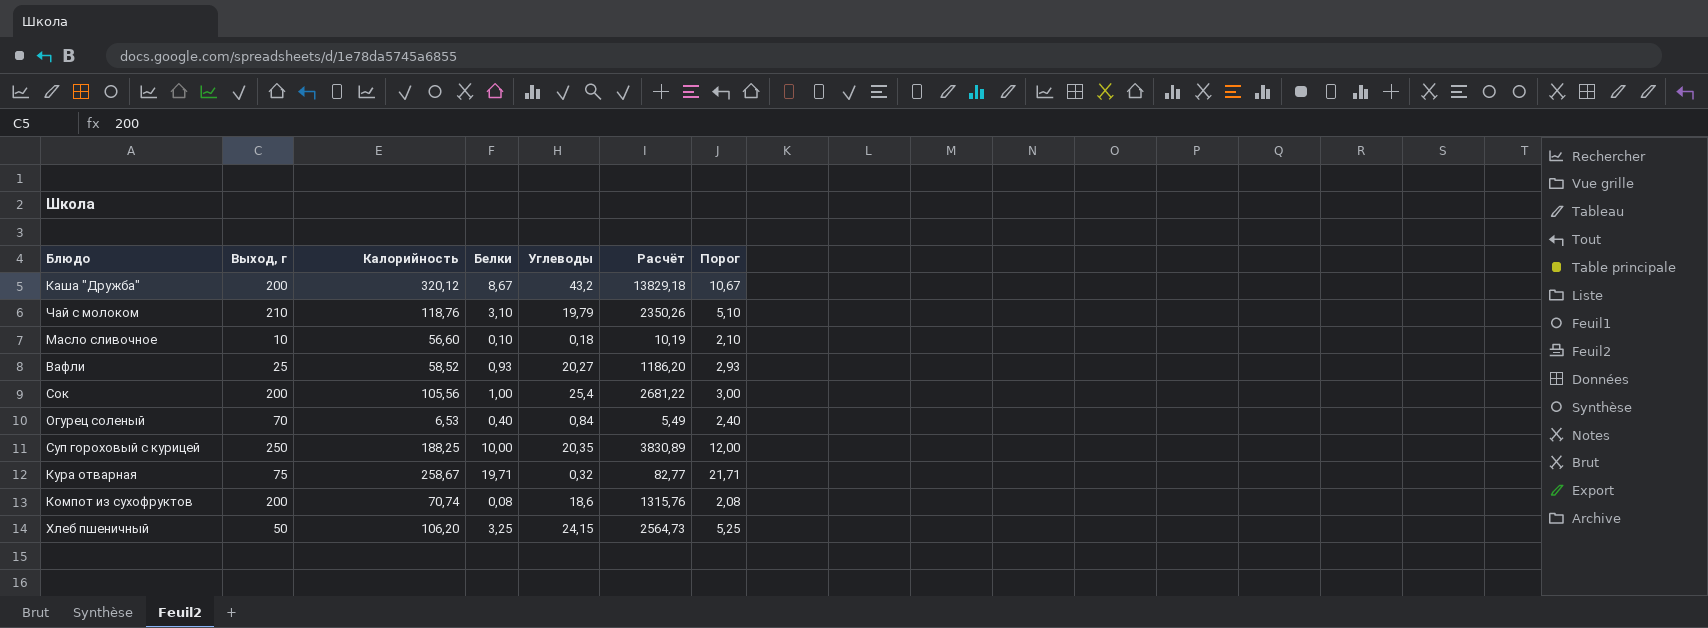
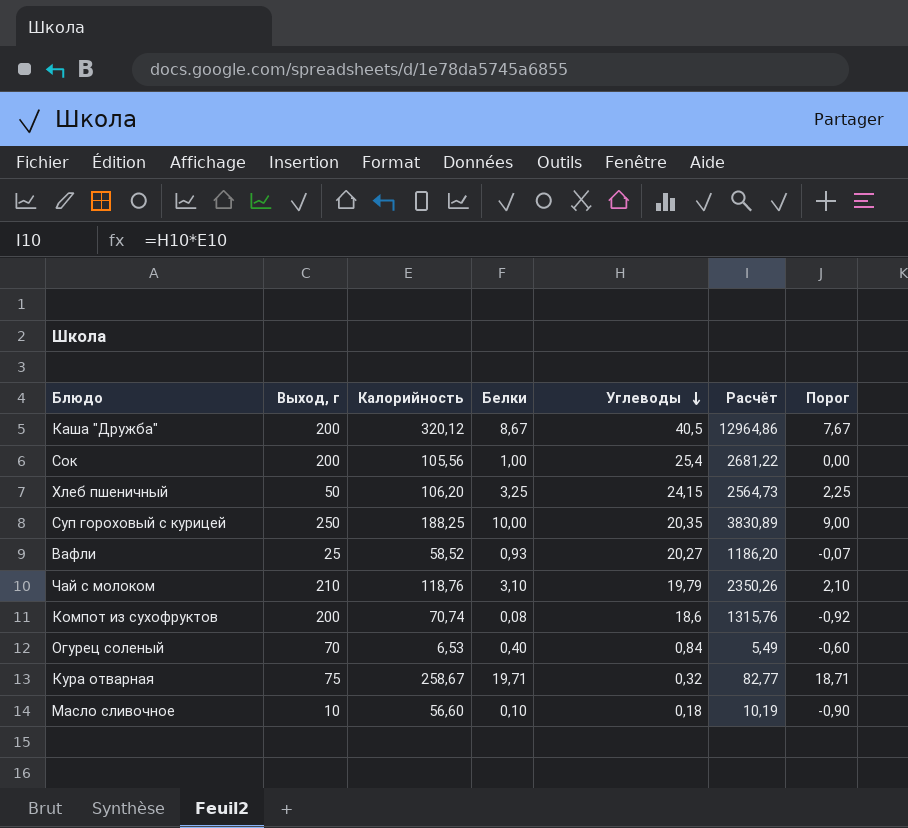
row order: none -> Углеводы descending
column Порог | formula: [Белки] + 2 -> [Белки] - 1
Каша "Дружба" | Углеводы: 43,2 -> 40,5
Каша "Дружба" | Расчёт: 13829,18 -> 12964,86

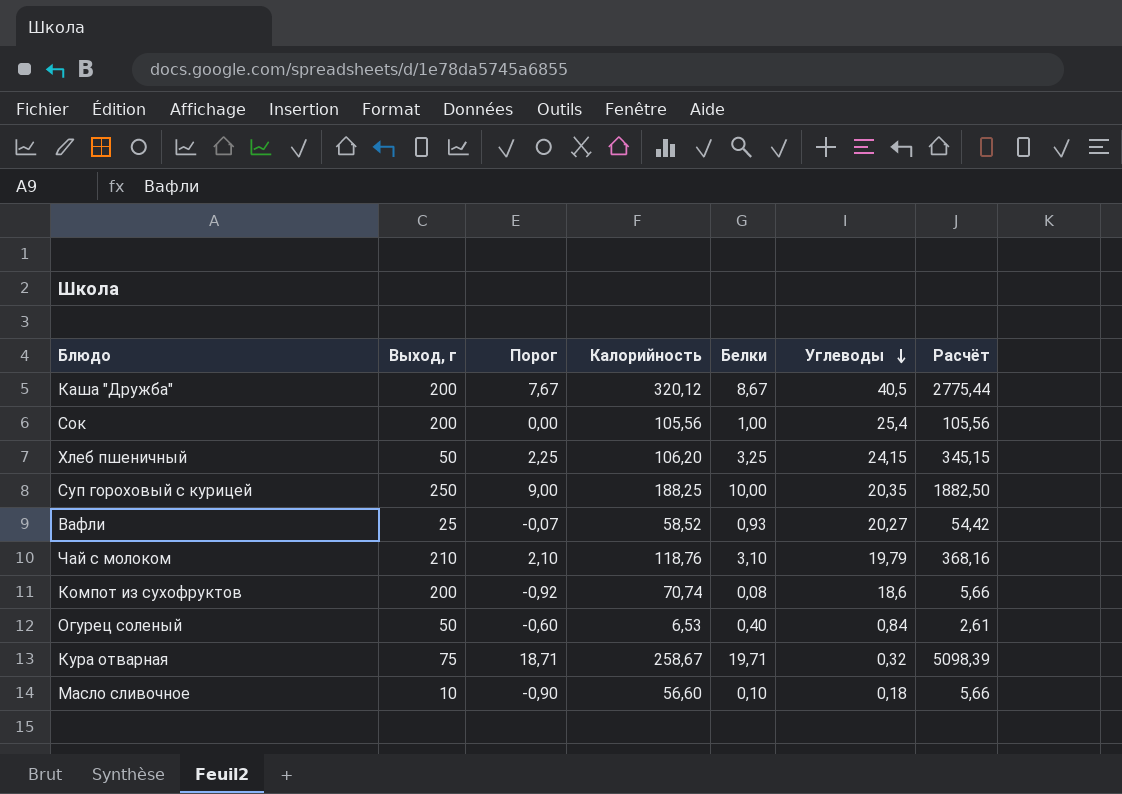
column Порог | position: 7 -> 3
column Расчёт | formula: [Калорийность] * [Углеводы] -> [Калорийность] * [Белки]
Огурец соленый | Выход, г: 70 -> 50

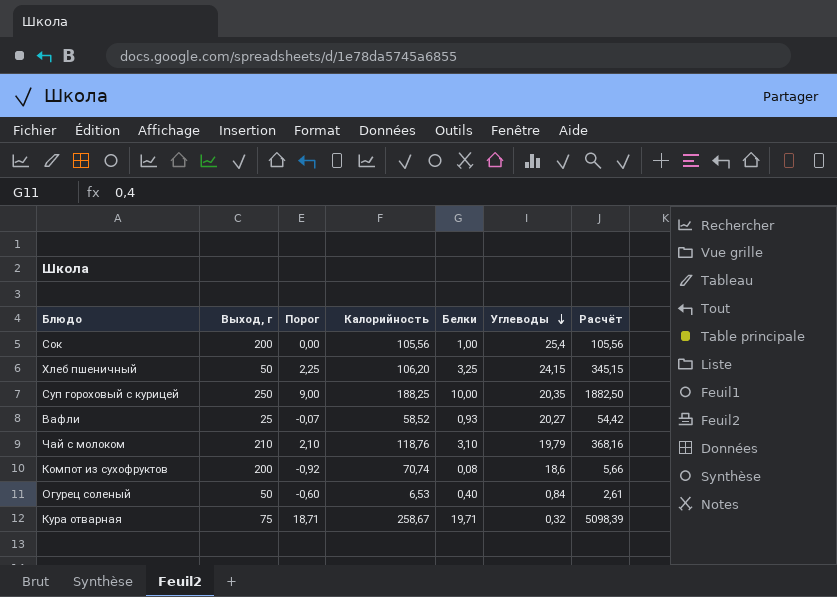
row Каша "Дружба": 200 | 7,67 | 320,12 | 8,67 | 40,5 | 2775,44 -> none
row Масло сливочное: 10 | -0,90 | 56,60 | 0,10 | 0,18 | 5,66 -> none

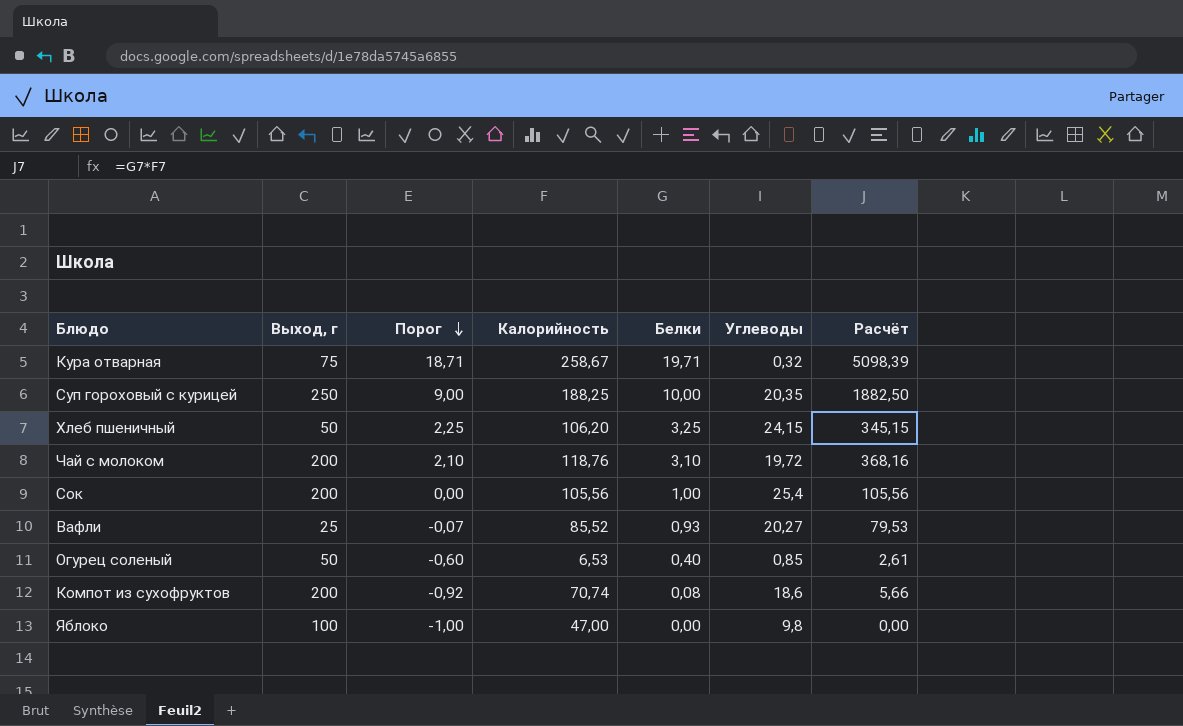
row order: Углеводы descending -> Порог descending
Чай с молоком | Выход, г: 210 -> 200
Чай с молоком | Углеводы: 19,79 -> 19,72
Вафли | Калорийность: 58,52 -> 85,52
Вафли | Расчёт: 54,42 -> 79,53
Огурец соленый | Углеводы: 0,84 -> 0,85
row Яблоко: none -> 100 | -1,00 | 47,00 | 0,00 | 9,8 | 0,00

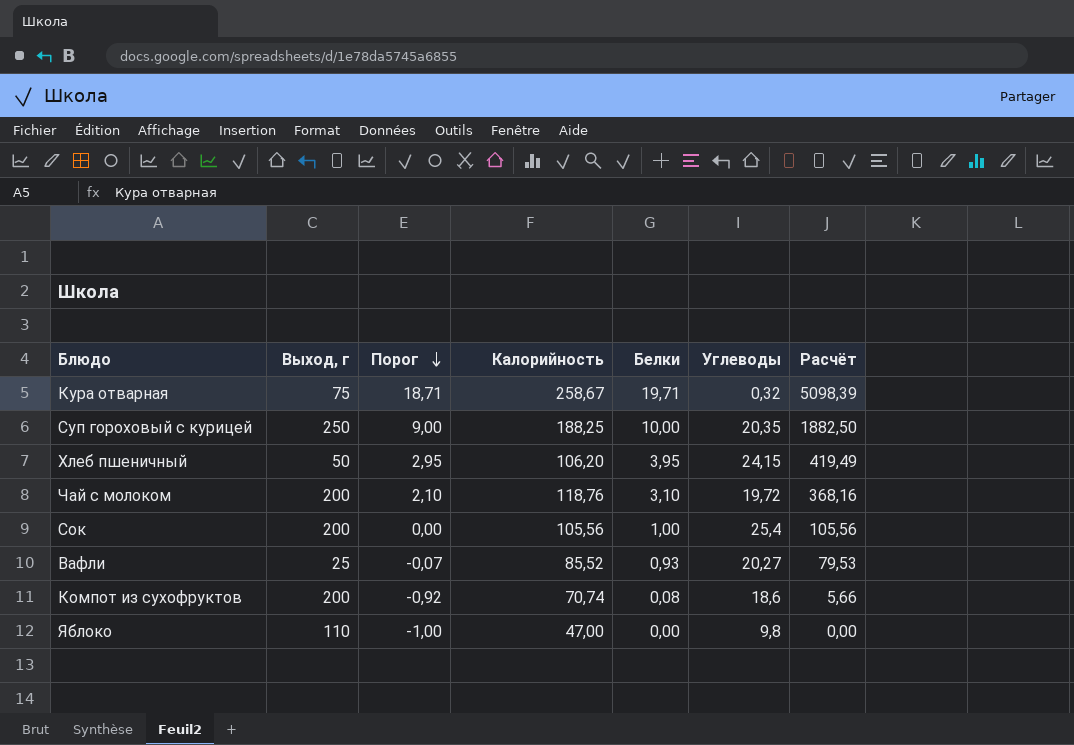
row Огурец соленый: 50 | -0,60 | 6,53 | 0,40 | 0,85 | 2,61 -> none
Хлеб пшеничный | Порог: 2,25 -> 2,95
Хлеб пшеничный | Белки: 3,25 -> 3,95
Хлеб пшеничный | Расчёт: 345,15 -> 419,49
Яблоко | Выход, г: 100 -> 110

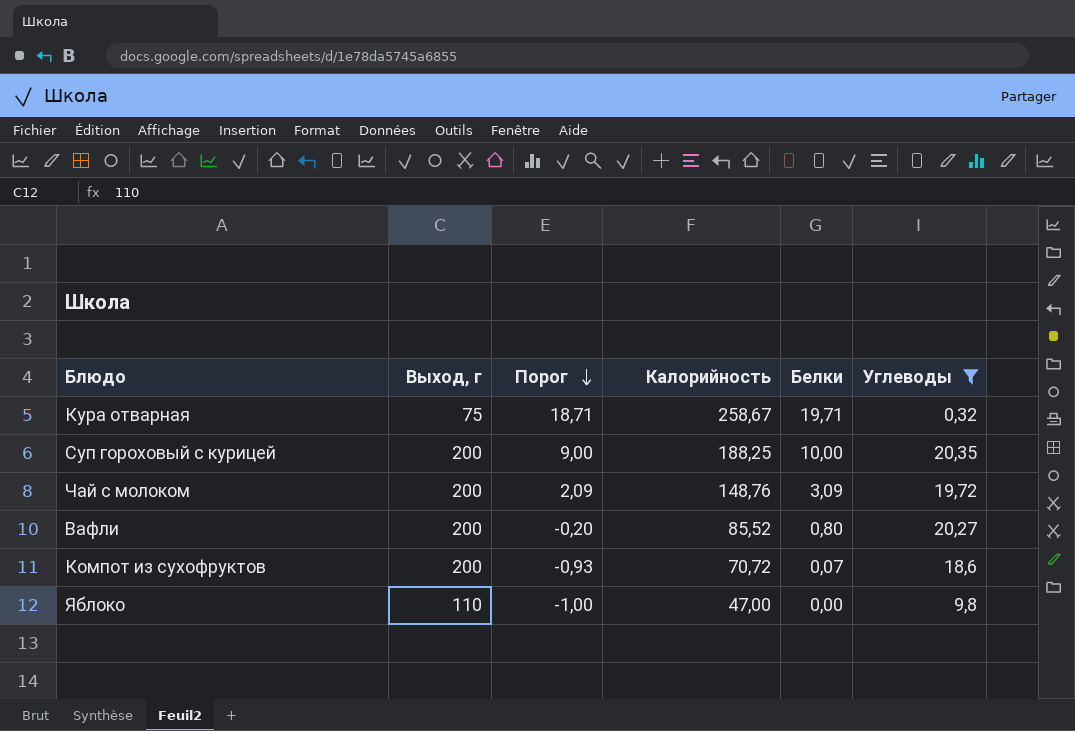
filter: none -> Углеводы <= 20,35
column Расчёт | formula: [Калорийность] * [Белки] -> none
Суп гороховый с курицей | Выход, г: 250 -> 200
Чай с молоком | Порог: 2,10 -> 2,09
Чай с молоком | Калорийность: 118,76 -> 148,76
Чай с молоком | Белки: 3,10 -> 3,09
Вафли | Выход, г: 25 -> 200
Вафли | Порог: -0,07 -> -0,20
Вафли | Белки: 0,93 -> 0,80
Компот из сухофруктов | Порог: -0,92 -> -0,93
Компот из сухофруктов | Калорийность: 70,74 -> 70,72
Компот из сухофруктов | Белки: 0,08 -> 0,07

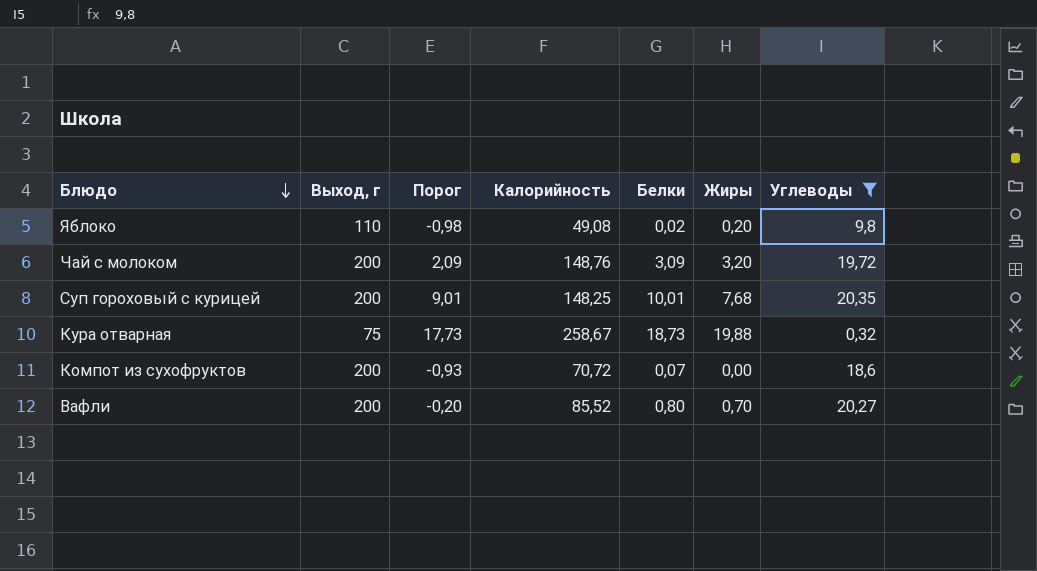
row order: Порог descending -> Блюдо descending
column Жиры | position: none -> 6
Яблоко | Порог: -1,00 -> -0,98
Яблоко | Калорийность: 47,00 -> 49,08
Яблоко | Белки: 0,00 -> 0,02
Суп гороховый с курицей | Порог: 9,00 -> 9,01
Суп гороховый с курицей | Калорийность: 188,25 -> 148,25
Суп гороховый с курицей | Белки: 10,00 -> 10,01
Кура отварная | Порог: 18,71 -> 17,73
Кура отварная | Белки: 19,71 -> 18,73

